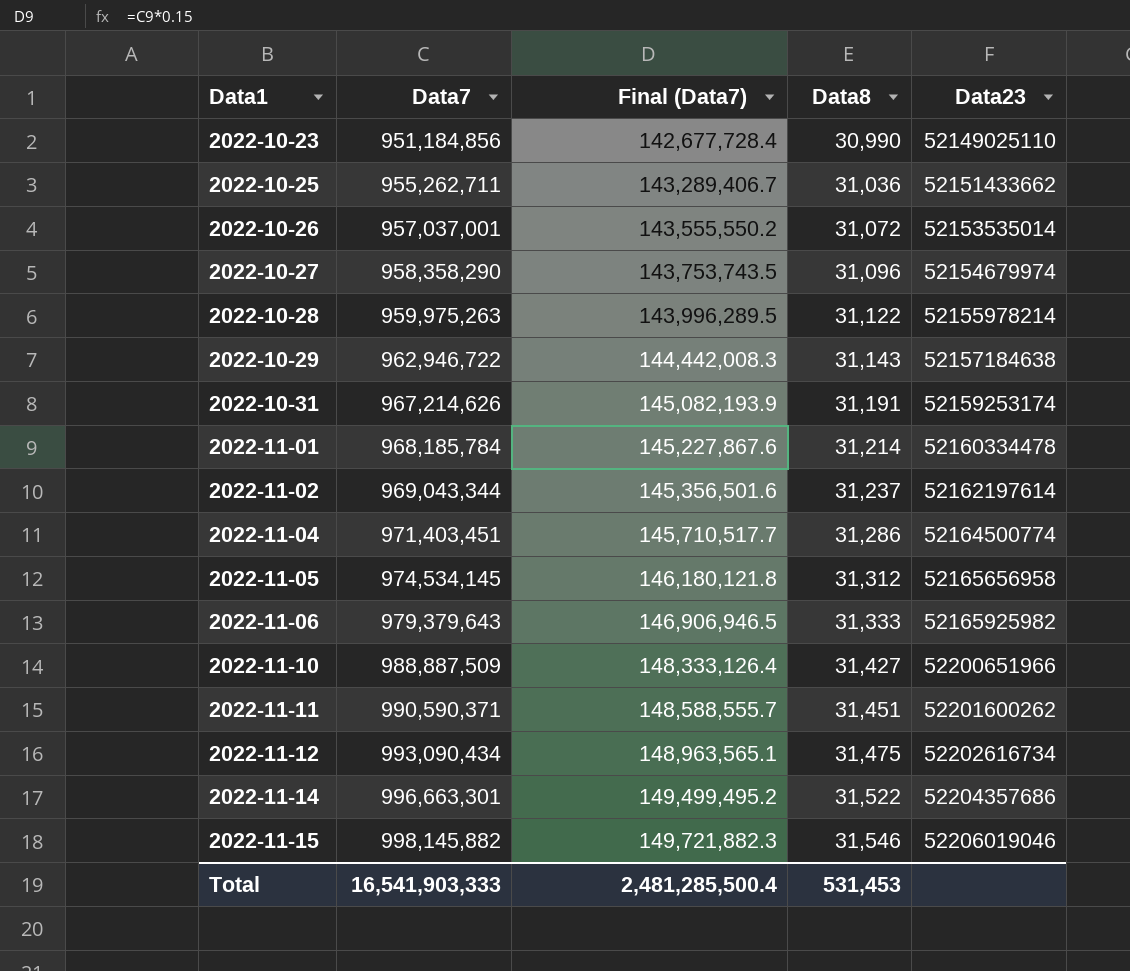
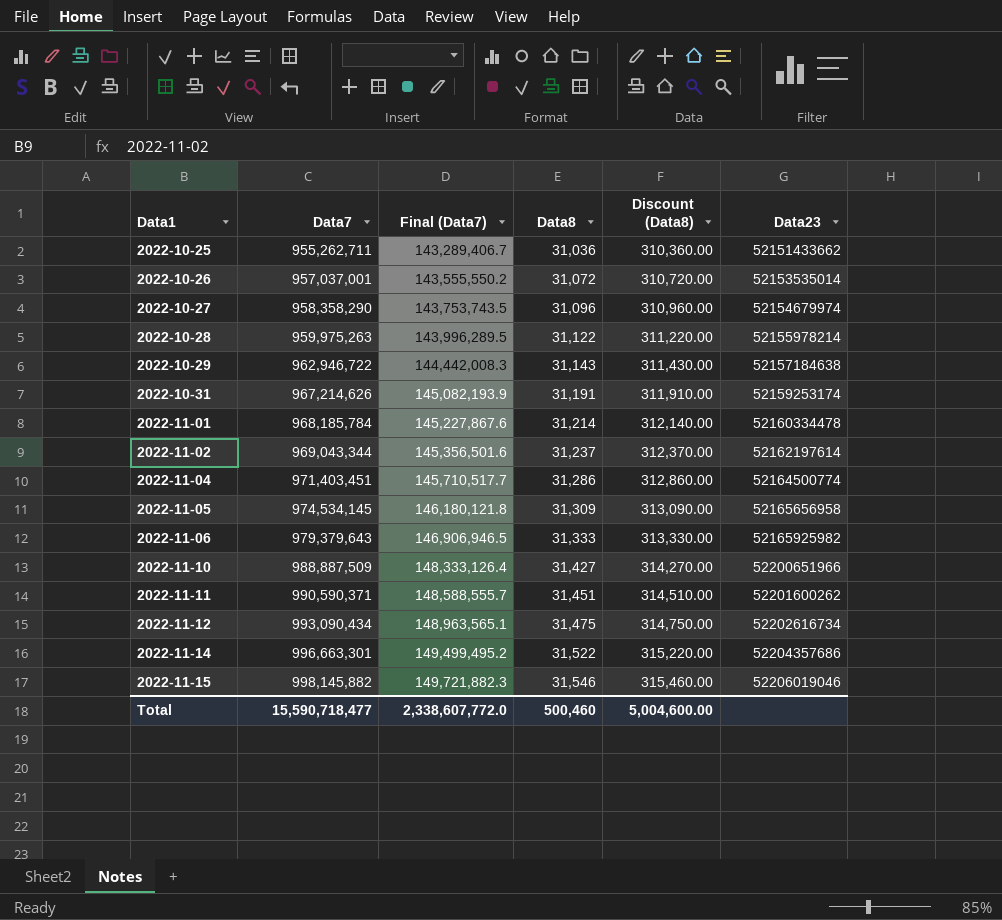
column Discount (Data8) | formula: none -> [Data8] * 10
row 2022-10-23: 951,184,856 | 142,677,728.4 | 30,990 | 52149025110 -> none
2022-11-05 | Data8: 31,312 -> 31,309
Total | Data7: 16,541,903,333 -> 15,590,718,477
Total | Final (Data7): 2,481,285,500.4 -> 2,338,607,772.0
Total | Data8: 531,453 -> 500,460

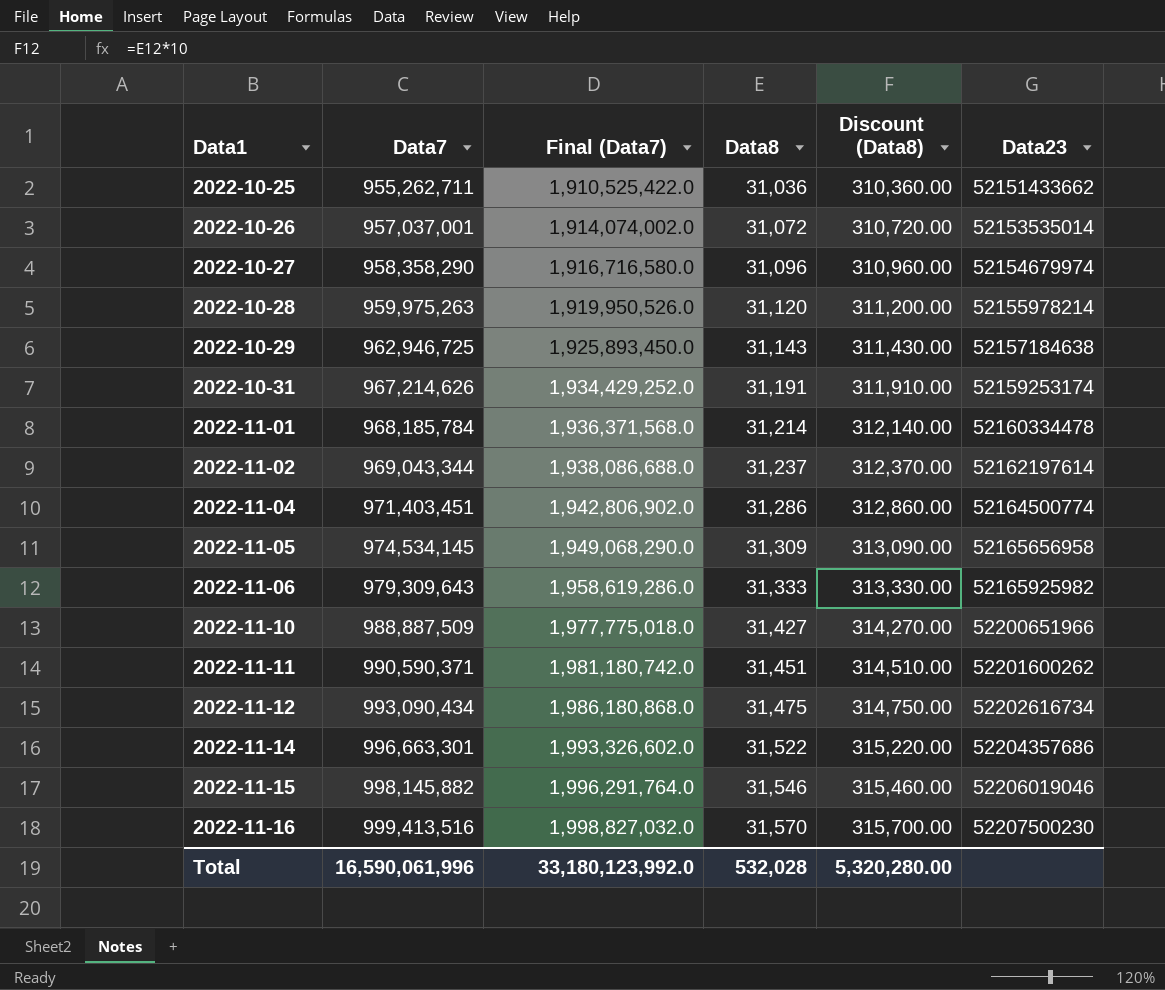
column Final (Data7) | formula: [Data7] * 0.15 -> [Data7] * 2
2022-10-28 | Data8: 31,122 -> 31,120
2022-10-28 | Discount (Data8): 311,220.00 -> 311,200.00
2022-10-29 | Data7: 962,946,722 -> 962,946,725
2022-11-06 | Data7: 979,379,643 -> 979,309,643
row 2022-11-16: none -> 999,413,516 | 1,998,827,032.0 | 31,570 | 315,700.00 | 52207500230
Total | Data7: 15,590,718,477 -> 16,590,061,996
Total | Final (Data7): 2,338,607,772.0 -> 33,180,123,992.0
Total | Data8: 500,460 -> 532,028
Total | Discount (Data8): 5,004,600.00 -> 5,320,280.00

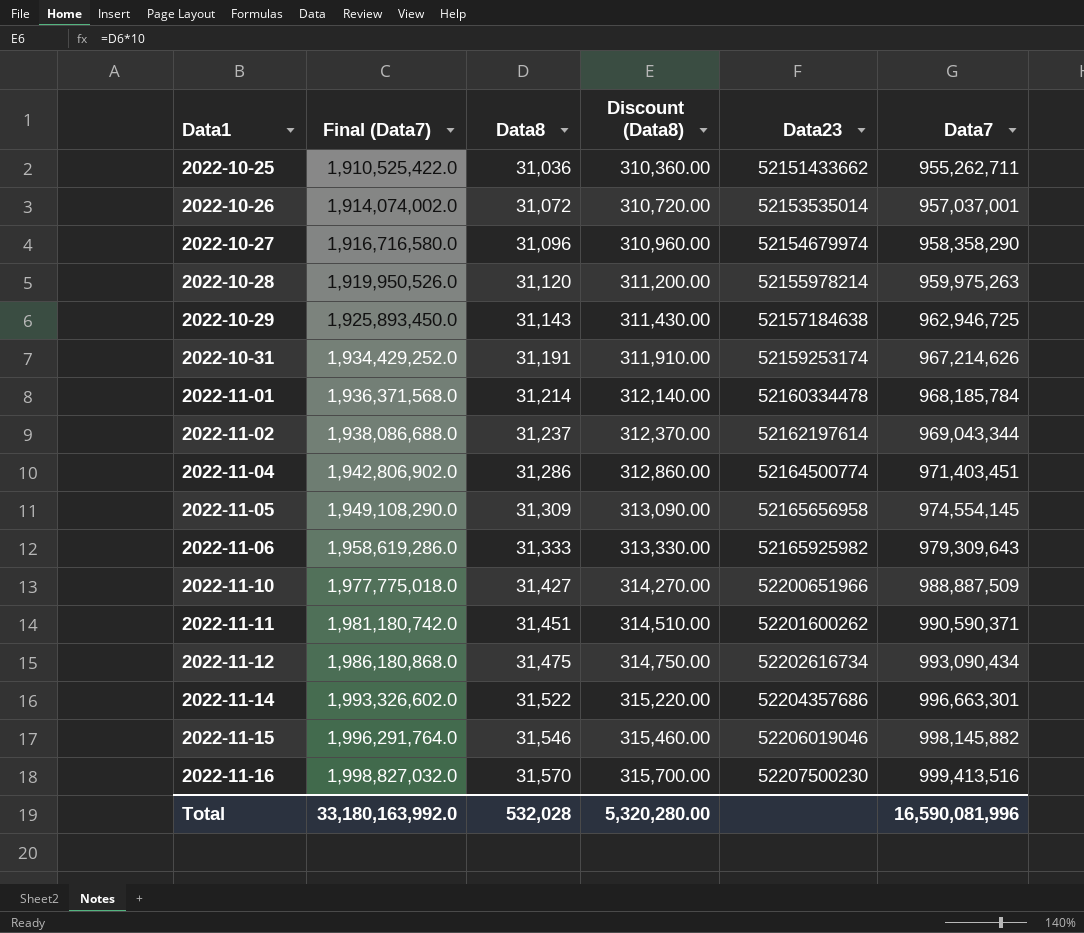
column Data7 | position: 2 -> 6
2022-11-05 | Final (Data7): 1,949,068,290.0 -> 1,949,108,290.0
2022-11-05 | Data7: 974,534,145 -> 974,554,145
Total | Final (Data7): 33,180,123,992.0 -> 33,180,163,992.0
Total | Data7: 16,590,061,996 -> 16,590,081,996

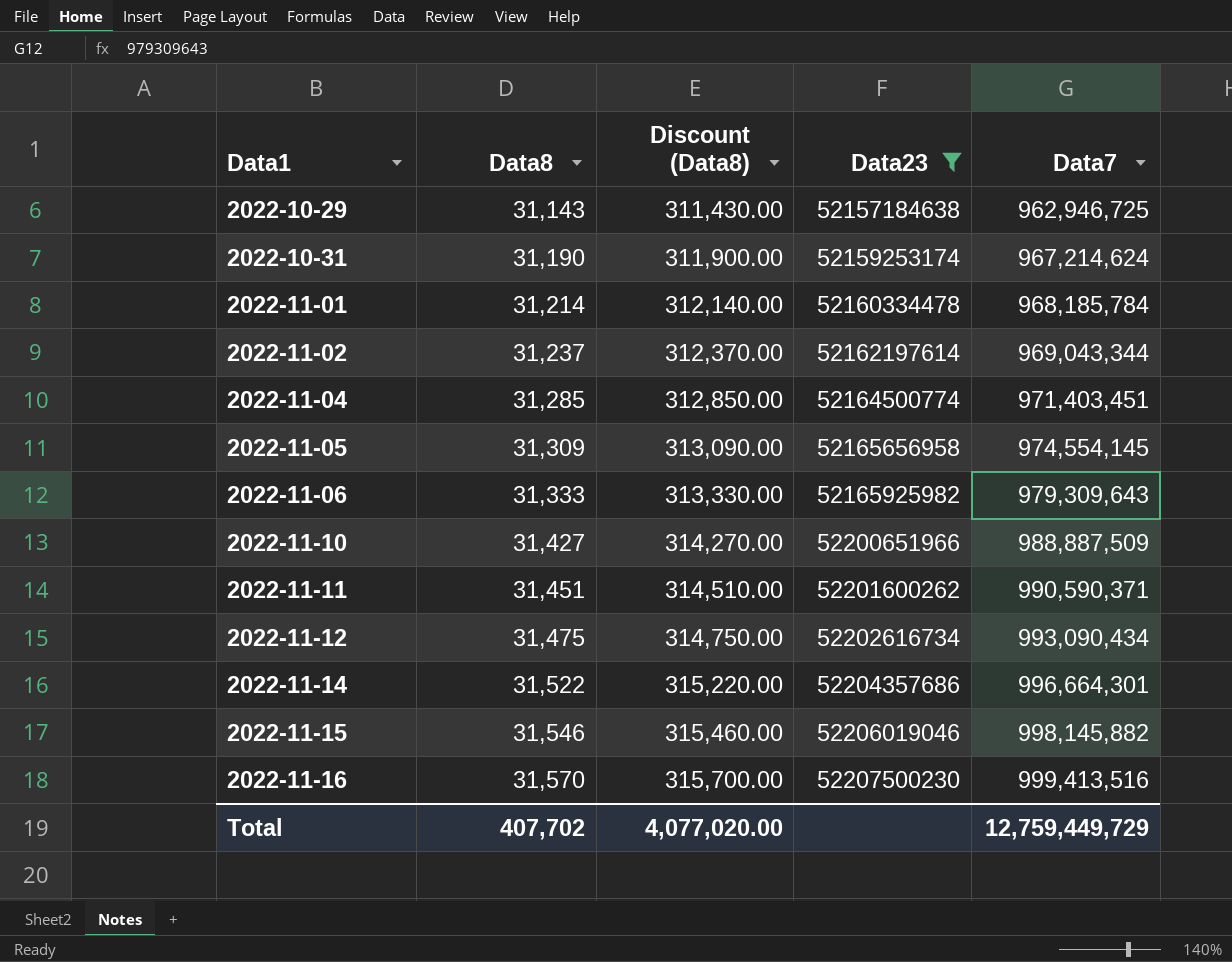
filter: none -> Data23 >= 52157184638
column Final (Data7) | formula: [Data7] * 2 -> none
2022-10-31 | Data8: 31,191 -> 31,190
2022-10-31 | Discount (Data8): 311,910.00 -> 311,900.00
2022-10-31 | Data7: 967,214,626 -> 967,214,624
2022-11-04 | Data8: 31,286 -> 31,285
2022-11-04 | Discount (Data8): 312,860.00 -> 312,850.00
2022-11-14 | Data7: 996,663,301 -> 996,664,301
Total | Data8: 532,028 -> 407,702
Total | Discount (Data8): 5,320,280.00 -> 4,077,020.00
Total | Data7: 16,590,081,996 -> 12,759,449,729

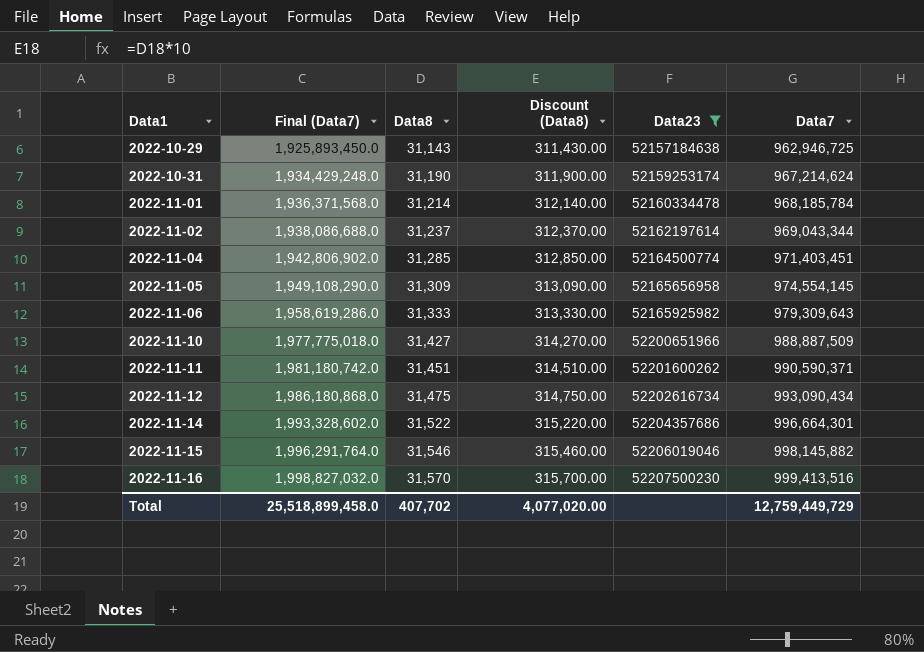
column Final (Data7) | formula: none -> [Data7] * 2

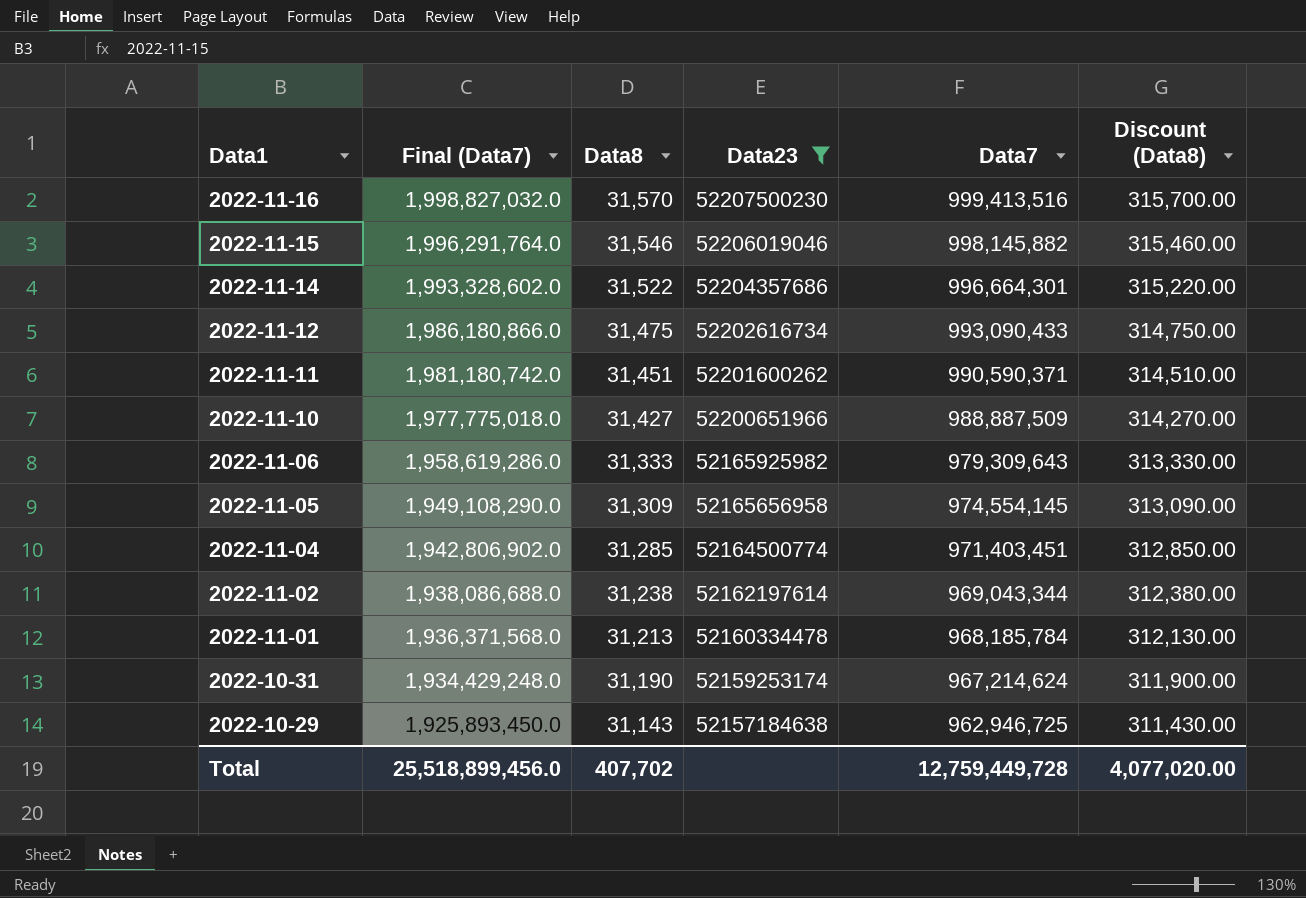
row order: Data1 ascending -> Data1 descending
column Discount (Data8) | position: 4 -> 6
2022-11-12 | Final (Data7): 1,986,180,868.0 -> 1,986,180,866.0
2022-11-12 | Data7: 993,090,434 -> 993,090,433
2022-11-02 | Data8: 31,237 -> 31,238
2022-11-02 | Discount (Data8): 312,370.00 -> 312,380.00
2022-11-01 | Data8: 31,214 -> 31,213
2022-11-01 | Discount (Data8): 312,140.00 -> 312,130.00
Total | Final (Data7): 25,518,899,458.0 -> 25,518,899,456.0
Total | Data7: 12,759,449,729 -> 12,759,449,728

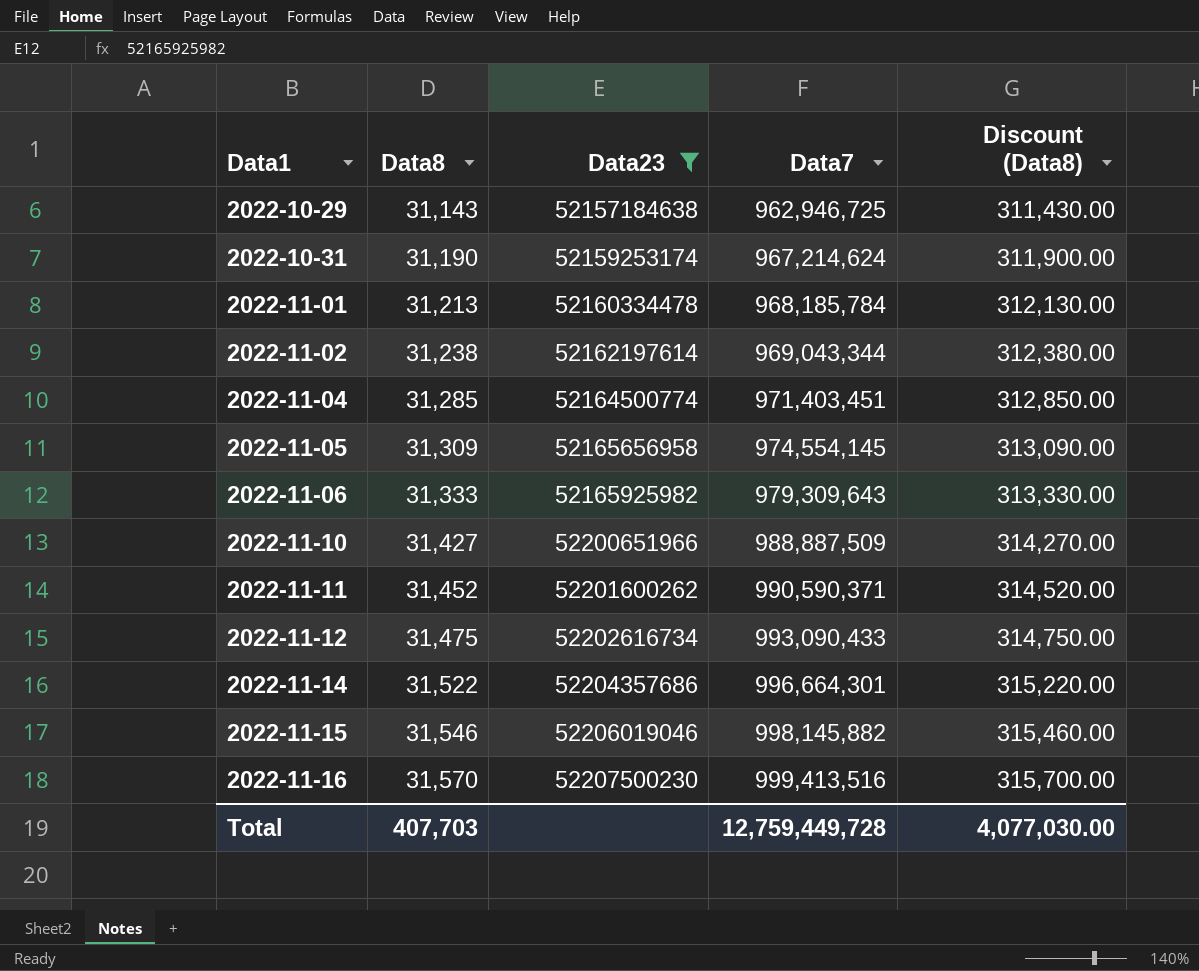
row order: Data1 descending -> Data1 ascending
column Final (Data7) | formula: [Data7] * 2 -> none
2022-11-11 | Data8: 31,451 -> 31,452
2022-11-11 | Discount (Data8): 314,510.00 -> 314,520.00
Total | Data8: 407,702 -> 407,703
Total | Discount (Data8): 4,077,020.00 -> 4,077,030.00

